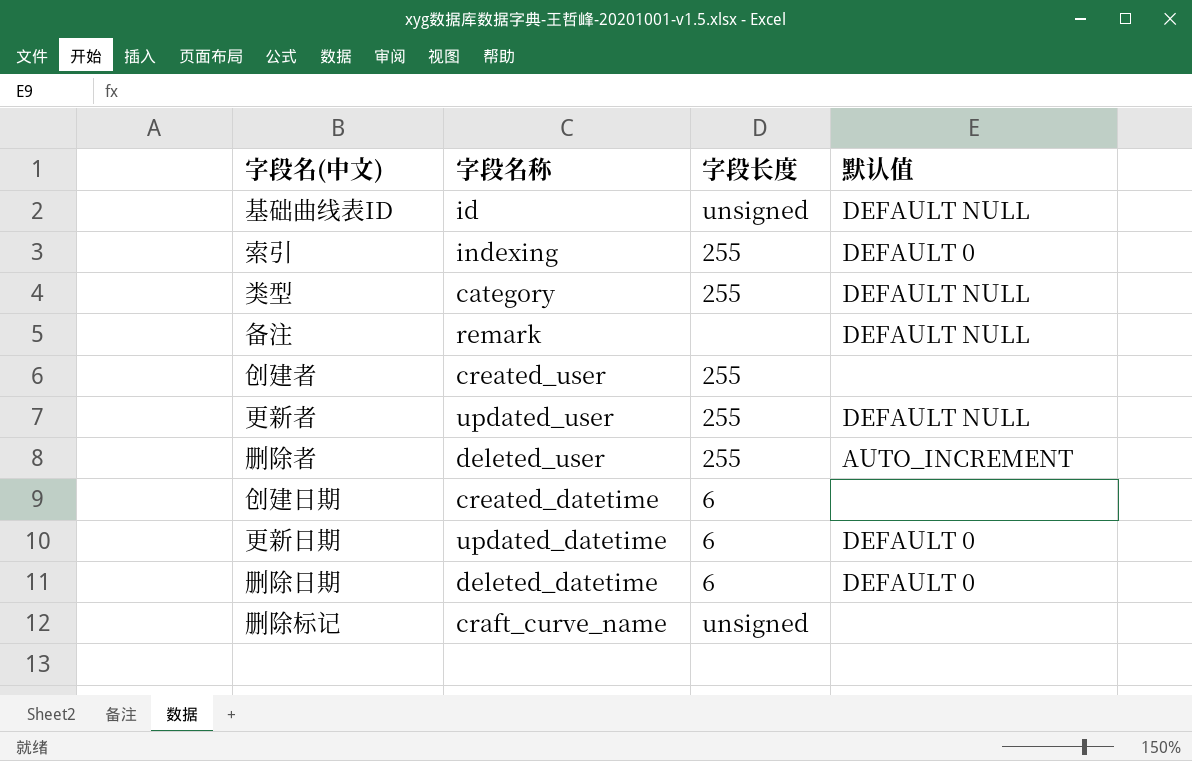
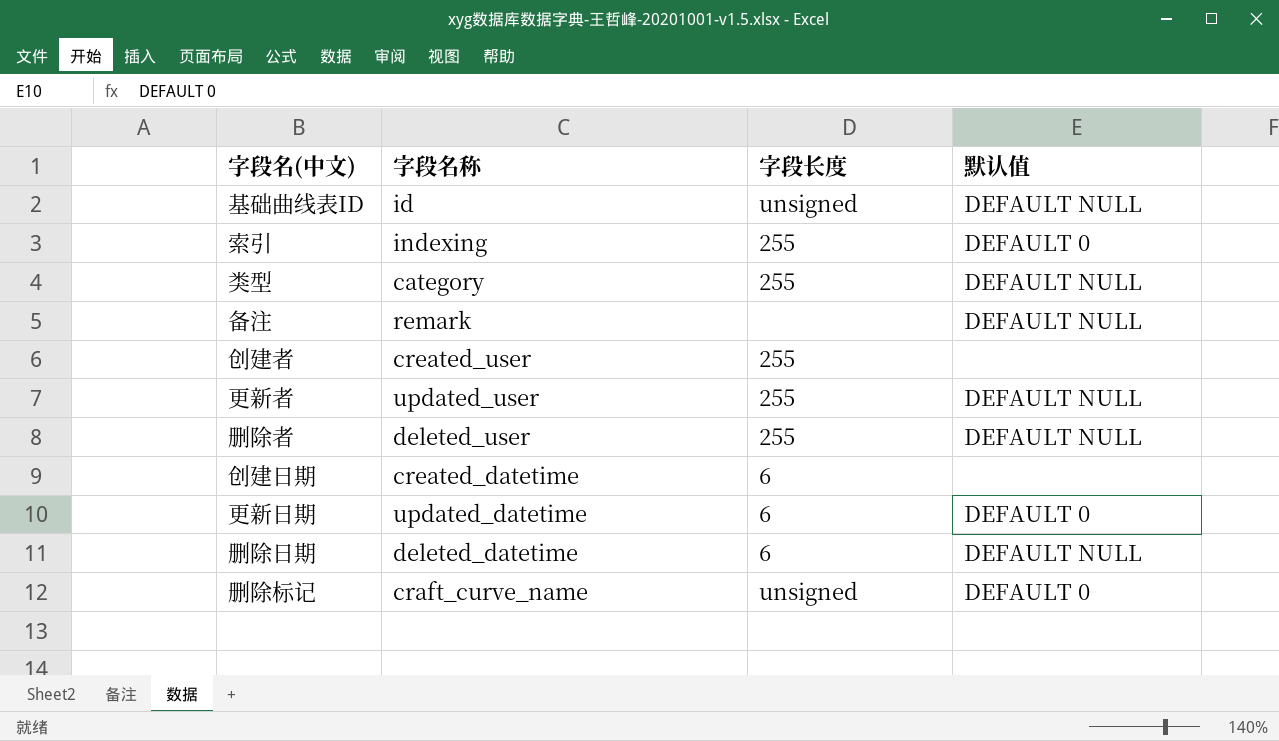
删除者 | 默认值: AUTO_INCREMENT -> DEFAULT NULL
删除日期 | 默认值: DEFAULT 0 -> DEFAULT NULL
删除标记 | 默认值: none -> DEFAULT 0

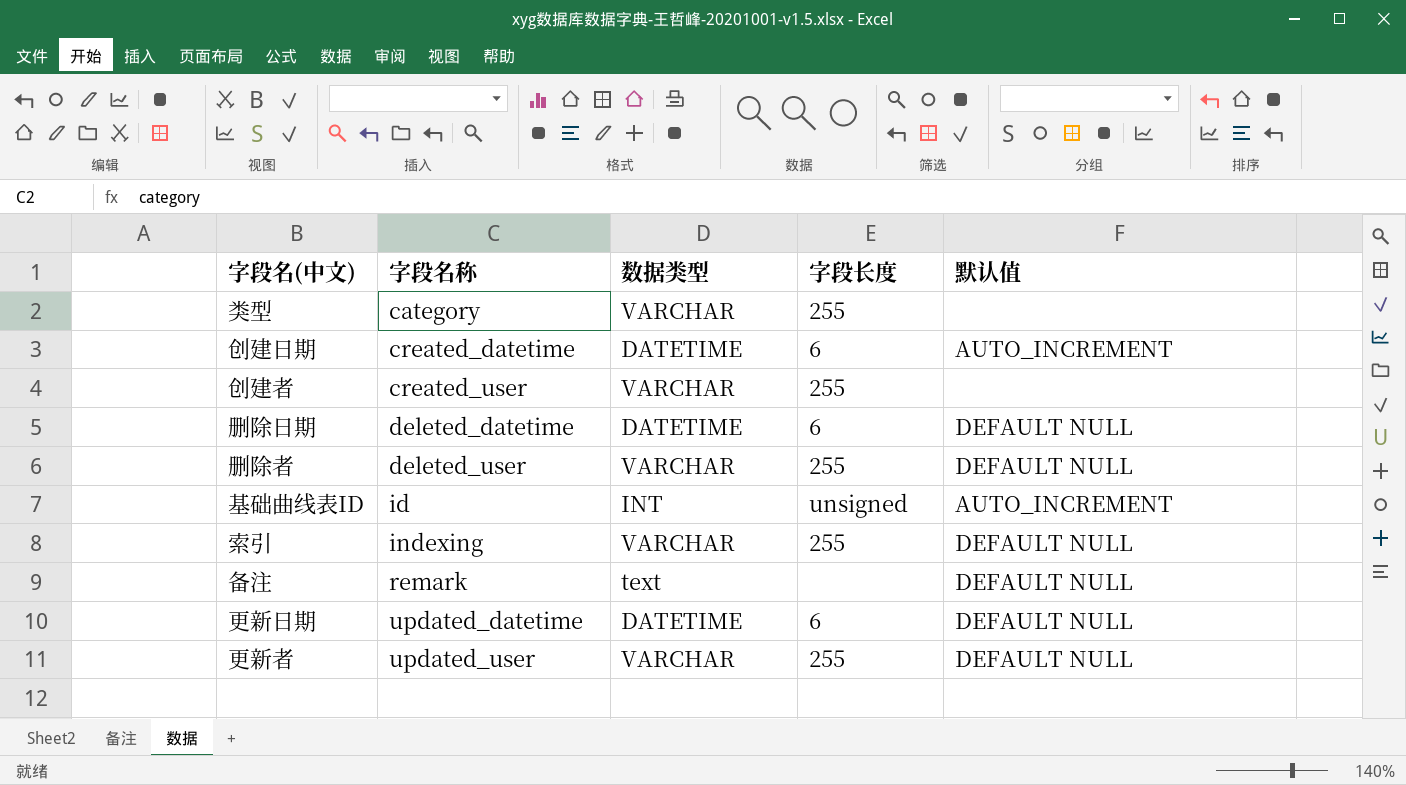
row order: none -> 字段名称 ascending
column 数据类型 | position: none -> 3
row 删除标记: craft_curve_name | unsigned | DEFAULT 0 -> none
类型 | 默认值: DEFAULT NULL -> none
创建日期 | 默认值: none -> AUTO_INCREMENT
基础曲线表ID | 默认值: DEFAULT NULL -> AUTO_INCREMENT
索引 | 默认值: DEFAULT 0 -> DEFAULT NULL
更新日期 | 默认值: DEFAULT 0 -> DEFAULT NULL

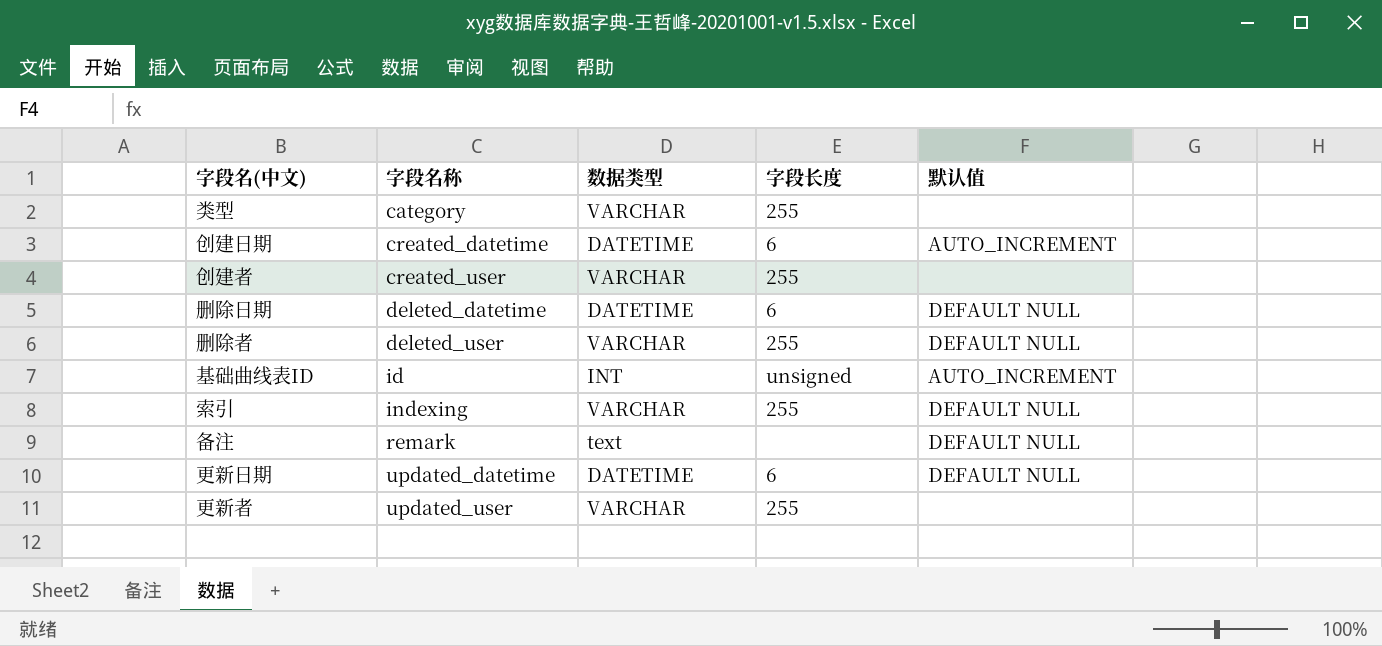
更新者 | 默认值: DEFAULT NULL -> none

